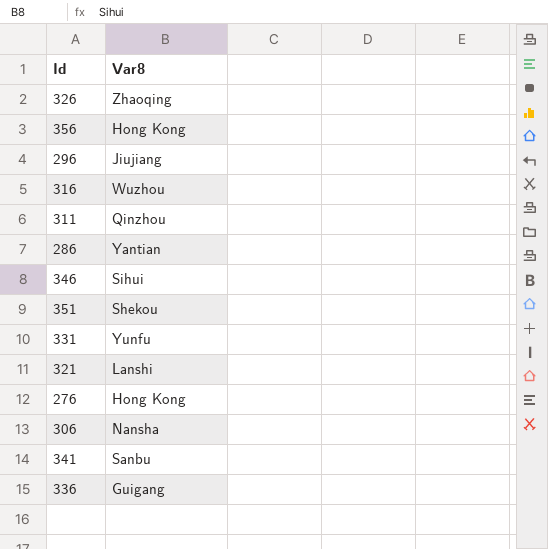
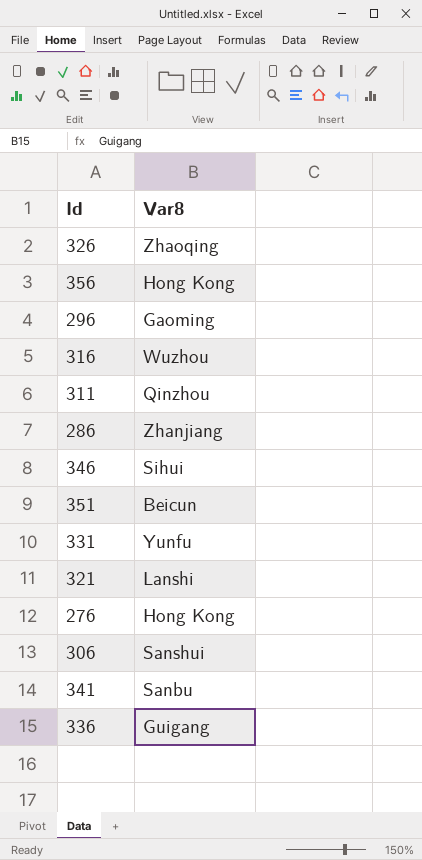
296 | Var8: Jiujiang -> Gaoming
286 | Var8: Yantian -> Zhanjiang
351 | Var8: Shekou -> Beicun
306 | Var8: Nansha -> Sanshui

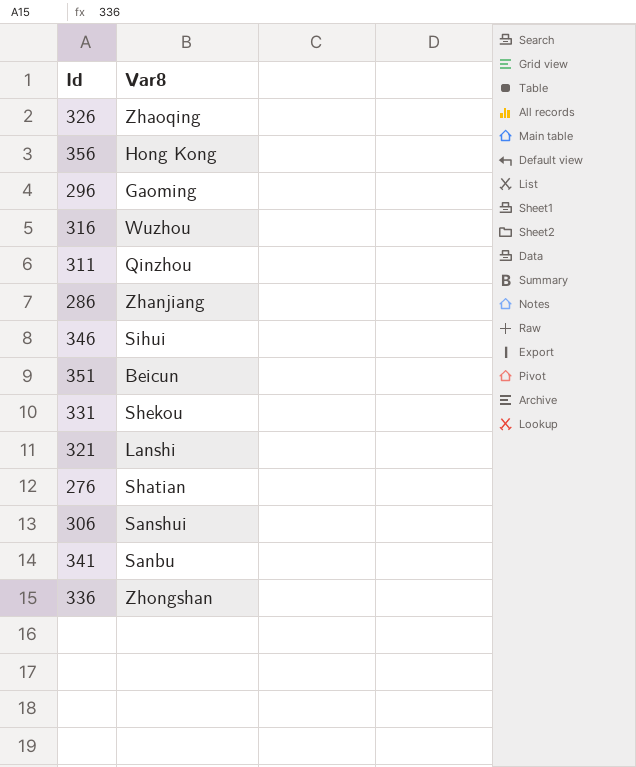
331 | Var8: Yunfu -> Shekou
276 | Var8: Hong Kong -> Shatian
336 | Var8: Guigang -> Zhongshan

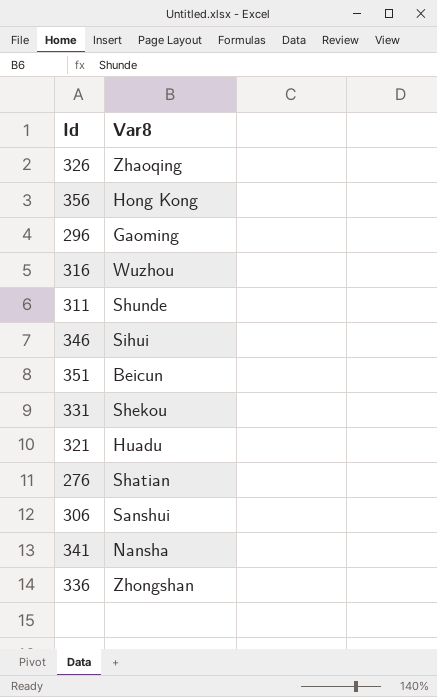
row 286: Zhanjiang -> none
311 | Var8: Qinzhou -> Shunde
321 | Var8: Lanshi -> Huadu
341 | Var8: Sanbu -> Nansha

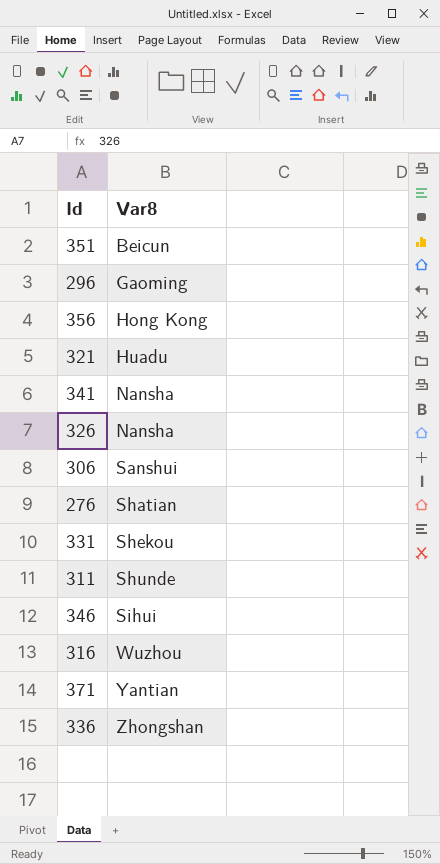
row order: none -> Var8 ascending
326 | Var8: Zhaoqing -> Nansha
row 371: none -> Yantian

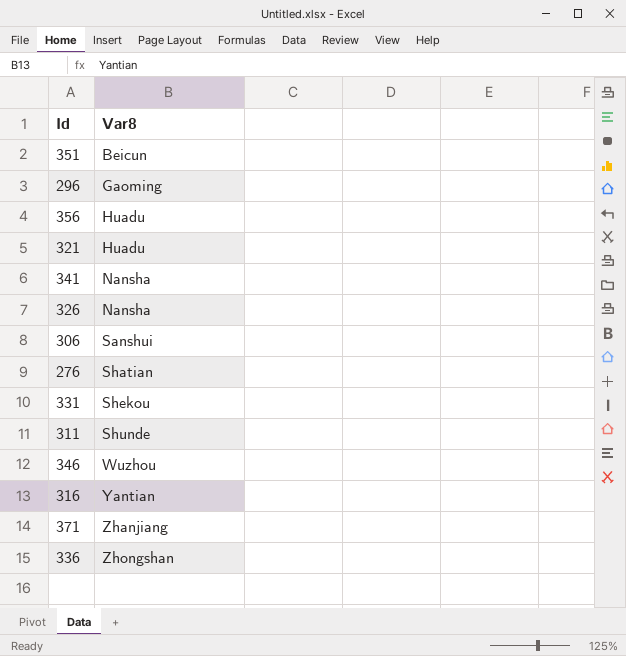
356 | Var8: Hong Kong -> Huadu
346 | Var8: Sihui -> Wuzhou
316 | Var8: Wuzhou -> Yantian
371 | Var8: Yantian -> Zhanjiang

